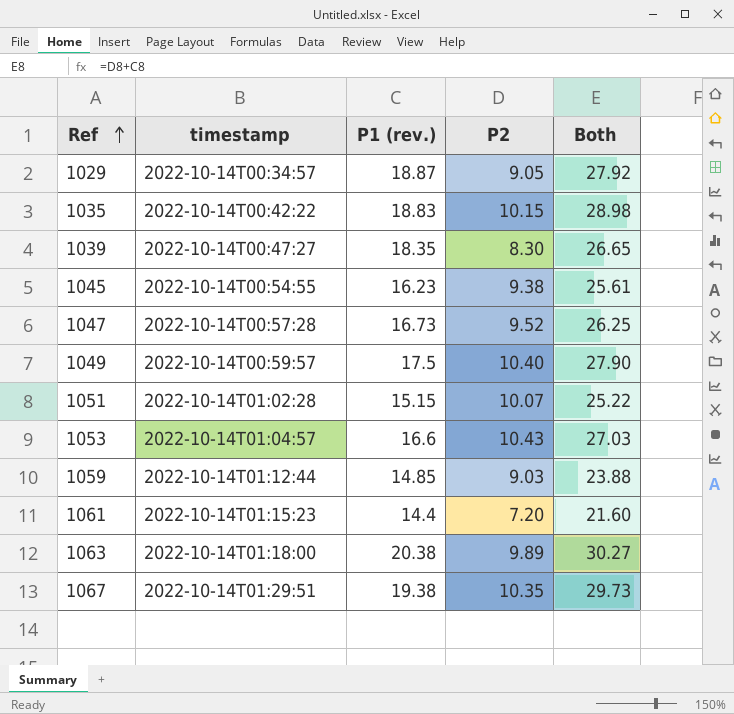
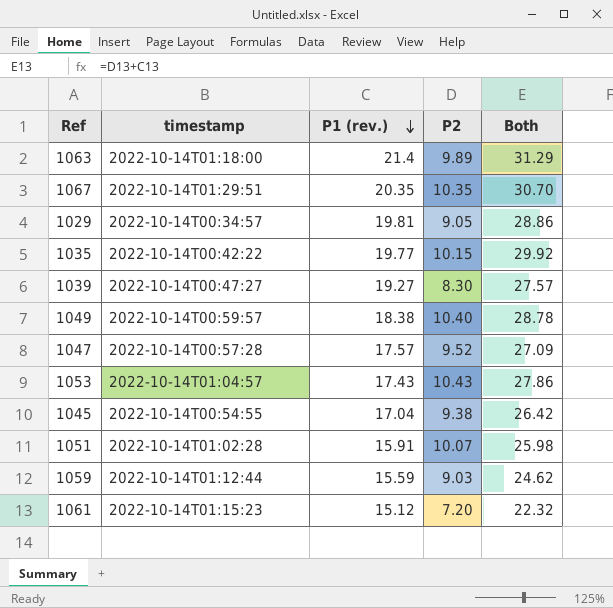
row order: Ref ascending -> P1 (rev.) descending
1063 | P1 (rev.): 20.38 -> 21.4
1063 | Both: 30.27 -> 31.29
1067 | P1 (rev.): 19.38 -> 20.35
1067 | Both: 29.73 -> 30.70
1029 | P1 (rev.): 18.87 -> 19.81
1029 | Both: 27.92 -> 28.86
1035 | P1 (rev.): 18.83 -> 19.77
1035 | Both: 28.98 -> 29.92
1039 | P1 (rev.): 18.35 -> 19.27
1039 | Both: 26.65 -> 27.57
1049 | P1 (rev.): 17.5 -> 18.38
1049 | Both: 27.90 -> 28.78
1047 | P1 (rev.): 16.73 -> 17.57
1047 | Both: 26.25 -> 27.09
1053 | P1 (rev.): 16.6 -> 17.43
1053 | Both: 27.03 -> 27.86
1045 | P1 (rev.): 16.23 -> 17.04
1045 | Both: 25.61 -> 26.42
1051 | P1 (rev.): 15.15 -> 15.91
1051 | Both: 25.22 -> 25.98
1059 | P1 (rev.): 14.85 -> 15.59
1059 | Both: 23.88 -> 24.62
1061 | P1 (rev.): 14.4 -> 15.12
1061 | Both: 21.60 -> 22.32

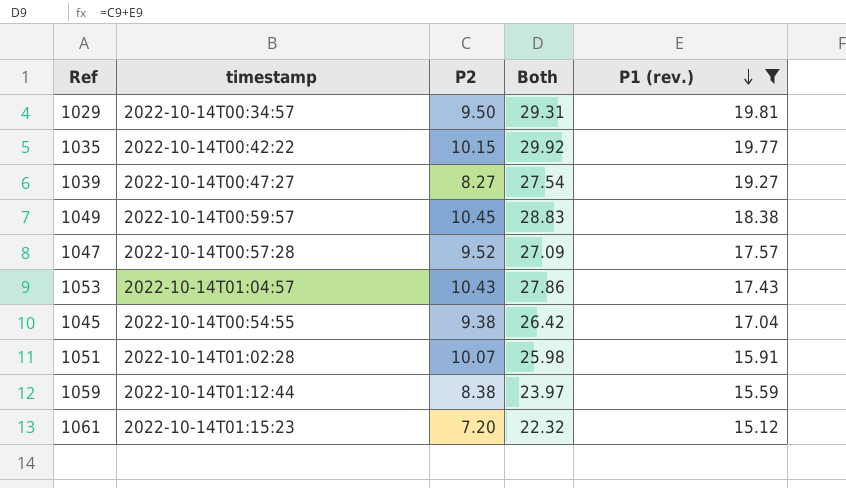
filter: none -> P1 (rev.) <= 19.81
column P1 (rev.) | position: 3 -> 5
1029 | P2: 9.05 -> 9.50
1029 | Both: 28.86 -> 29.31
1039 | P2: 8.30 -> 8.27
1039 | Both: 27.57 -> 27.54
1049 | P2: 10.40 -> 10.45
1049 | Both: 28.78 -> 28.83
1059 | P2: 9.03 -> 8.38
1059 | Both: 24.62 -> 23.97

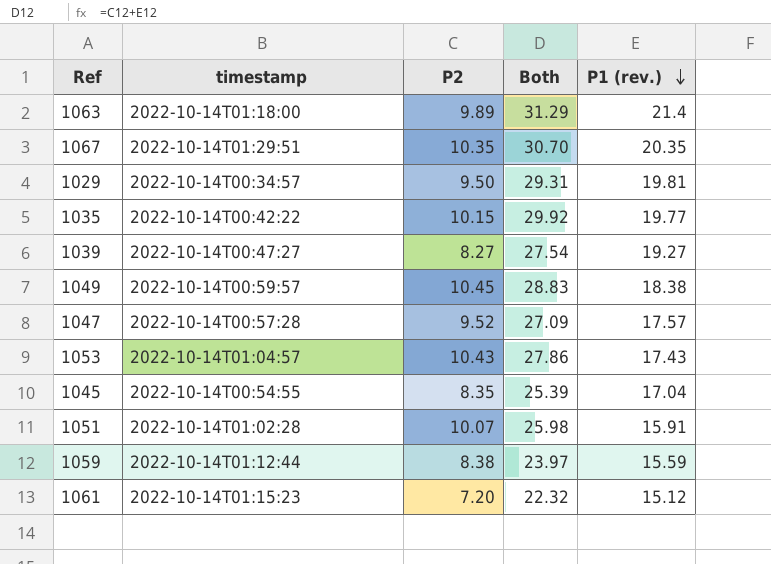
filter: P1 (rev.) <= 19.81 -> none
1045 | P2: 9.38 -> 8.35
1045 | Both: 26.42 -> 25.39

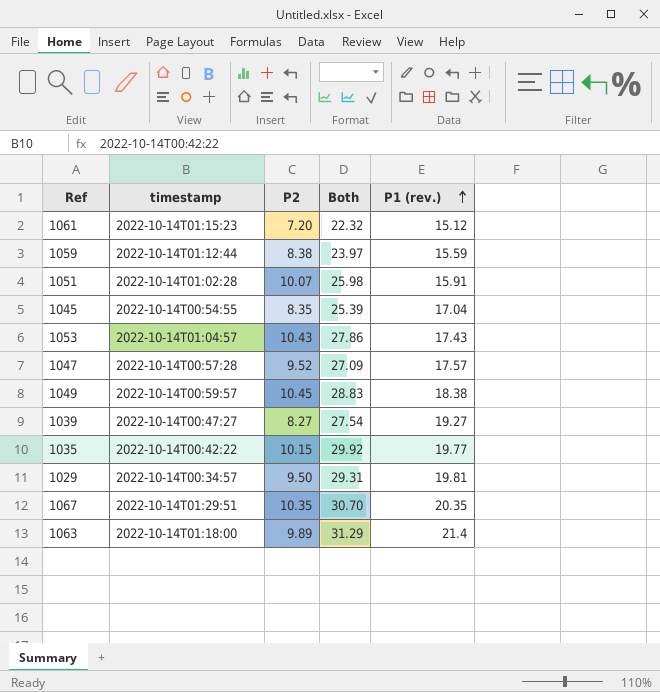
row order: P1 (rev.) descending -> P1 (rev.) ascending

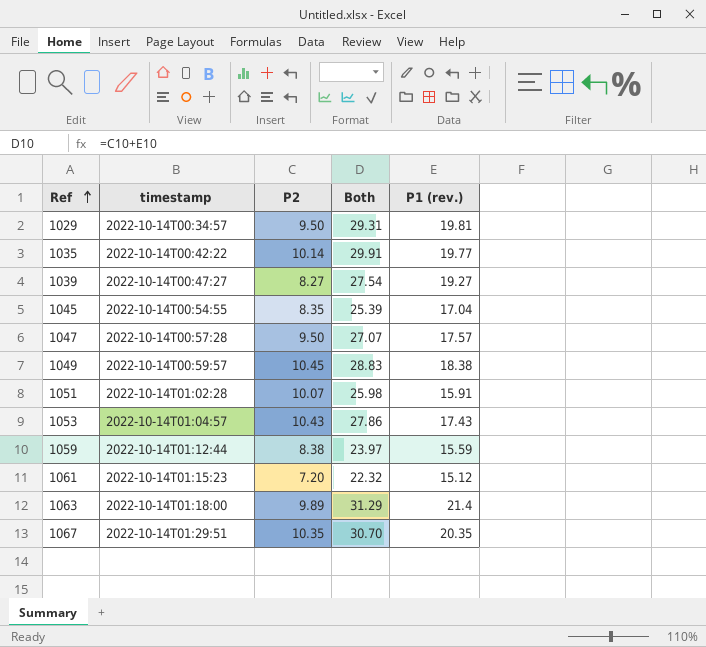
row order: P1 (rev.) ascending -> Ref ascending
1035 | P2: 10.15 -> 10.14
1035 | Both: 29.92 -> 29.91
1047 | P2: 9.52 -> 9.50
1047 | Both: 27.09 -> 27.07

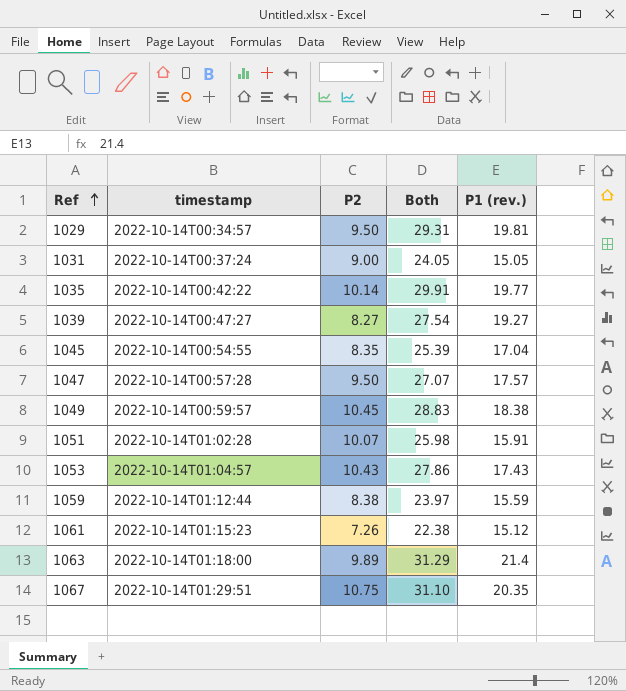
row 1031: none -> 2022-10-14T00:37:24 | 9.00 | 24.05 | 15.05
1061 | P2: 7.20 -> 7.26
1061 | Both: 22.32 -> 22.38
1067 | P2: 10.35 -> 10.75
1067 | Both: 30.70 -> 31.10

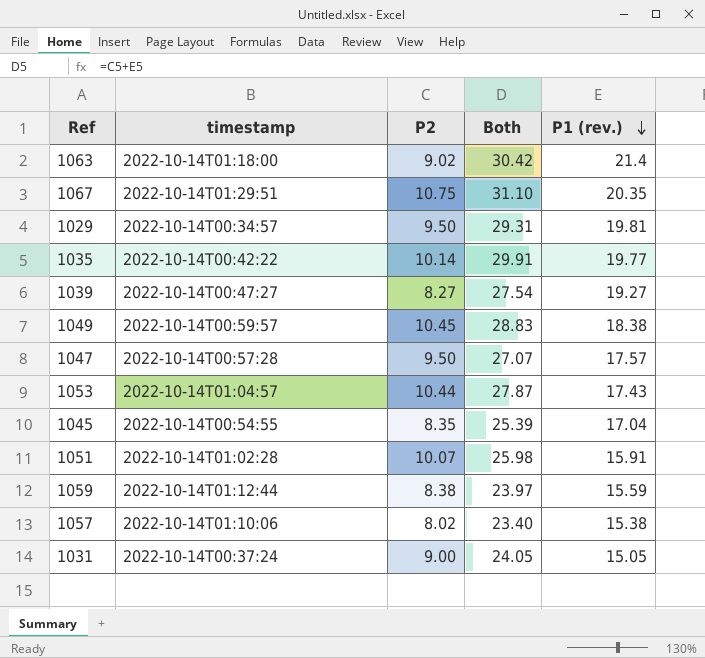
row order: Ref ascending -> P1 (rev.) descending
row 1061: 2022-10-14T01:15:23 | 7.26 | 22.38 | 15.12 -> none
1063 | P2: 9.89 -> 9.02
1063 | Both: 31.29 -> 30.42
1053 | P2: 10.43 -> 10.44
1053 | Both: 27.86 -> 27.87
row 1057: none -> 2022-10-14T01:10:06 | 8.02 | 23.40 | 15.38

